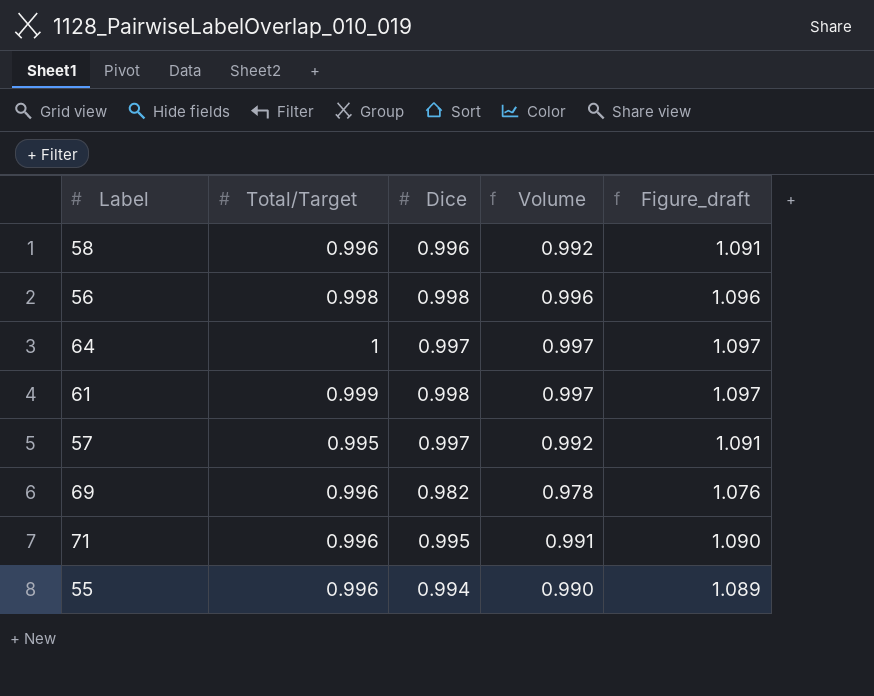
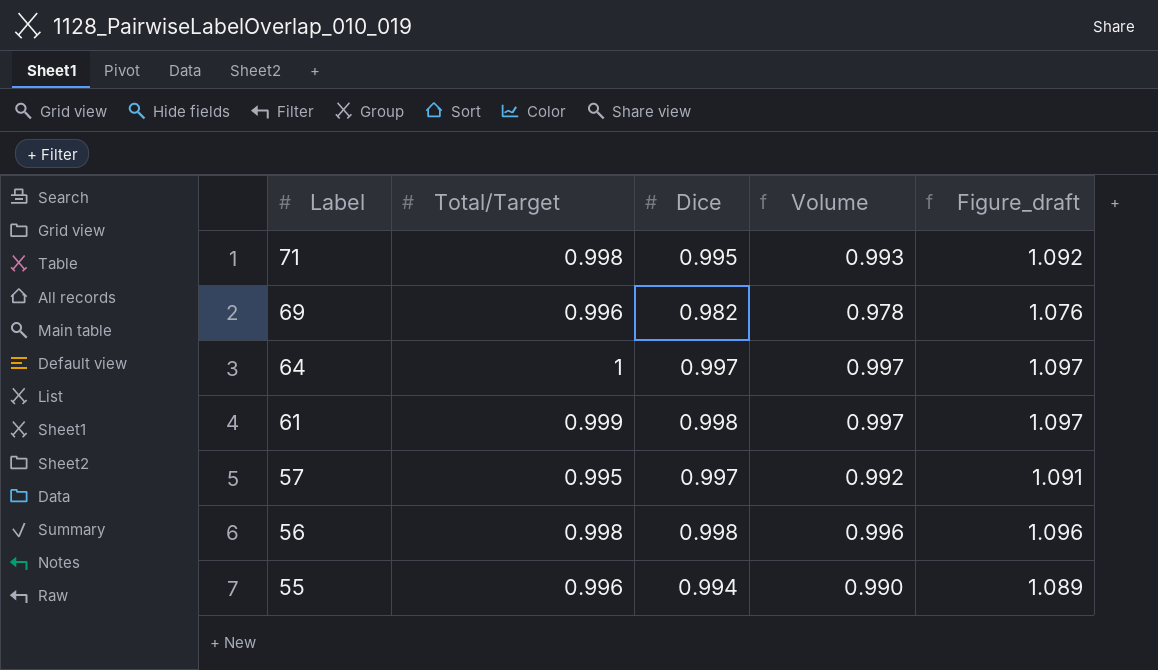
row order: none -> Label descending
row 58: 0.996 | 0.996 | 0.992 | 1.091 -> none
71 | Total/Target: 0.996 -> 0.998
71 | Volume: 0.991 -> 0.993
71 | Figure_draft: 1.090 -> 1.092

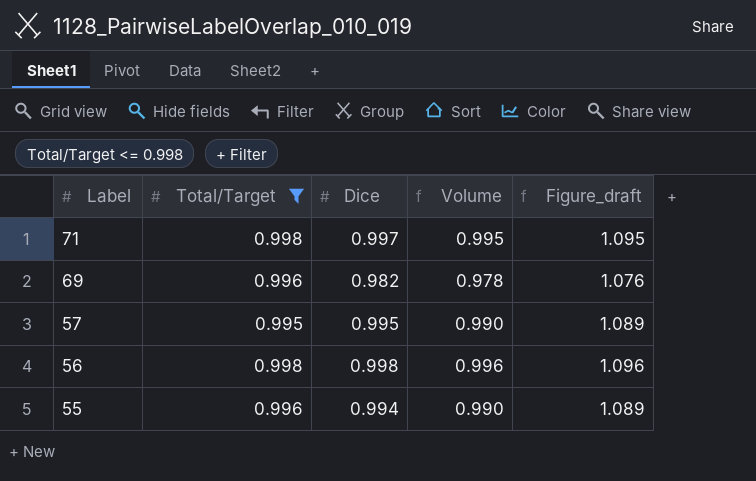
filter: none -> Total/Target <= 0.998
71 | Dice: 0.995 -> 0.997
71 | Volume: 0.993 -> 0.995
71 | Figure_draft: 1.092 -> 1.095
57 | Dice: 0.997 -> 0.995
57 | Volume: 0.992 -> 0.990
57 | Figure_draft: 1.091 -> 1.089

